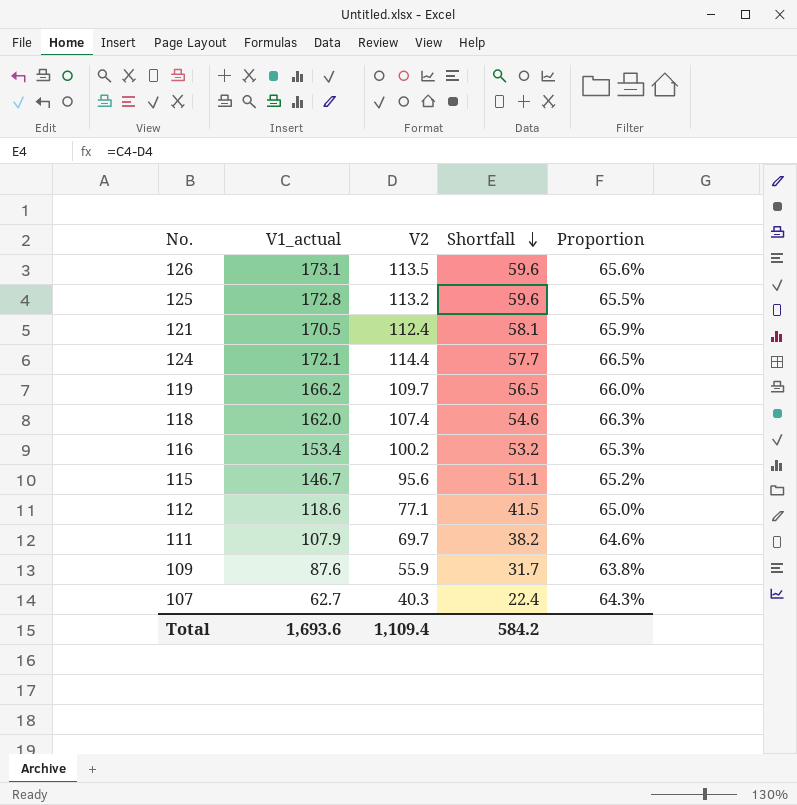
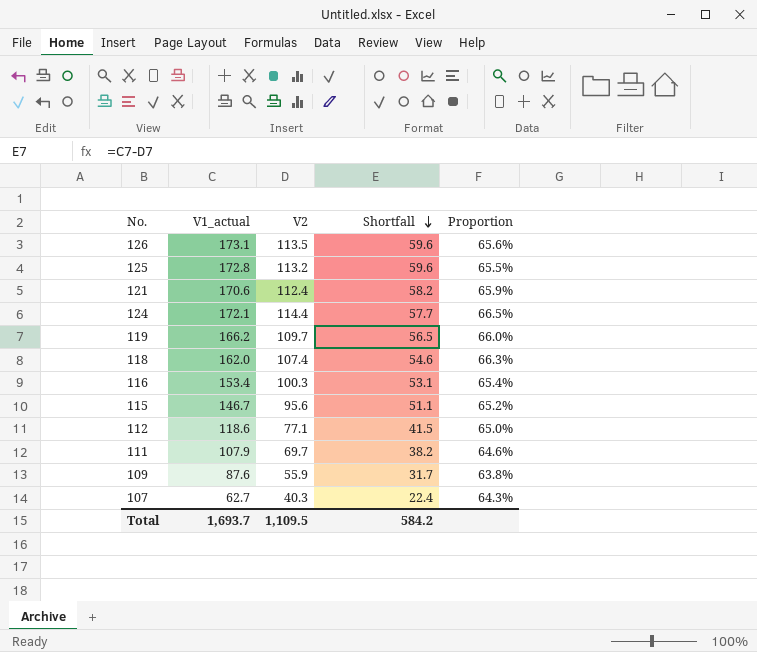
121 | V1_actual: 170.5 -> 170.6
121 | Shortfall: 58.1 -> 58.2
116 | V2: 100.2 -> 100.3
116 | Shortfall: 53.2 -> 53.1
116 | Proportion: 65.3% -> 65.4%
Total | V1_actual: 1,693.6 -> 1,693.7
Total | V2: 1,109.4 -> 1,109.5

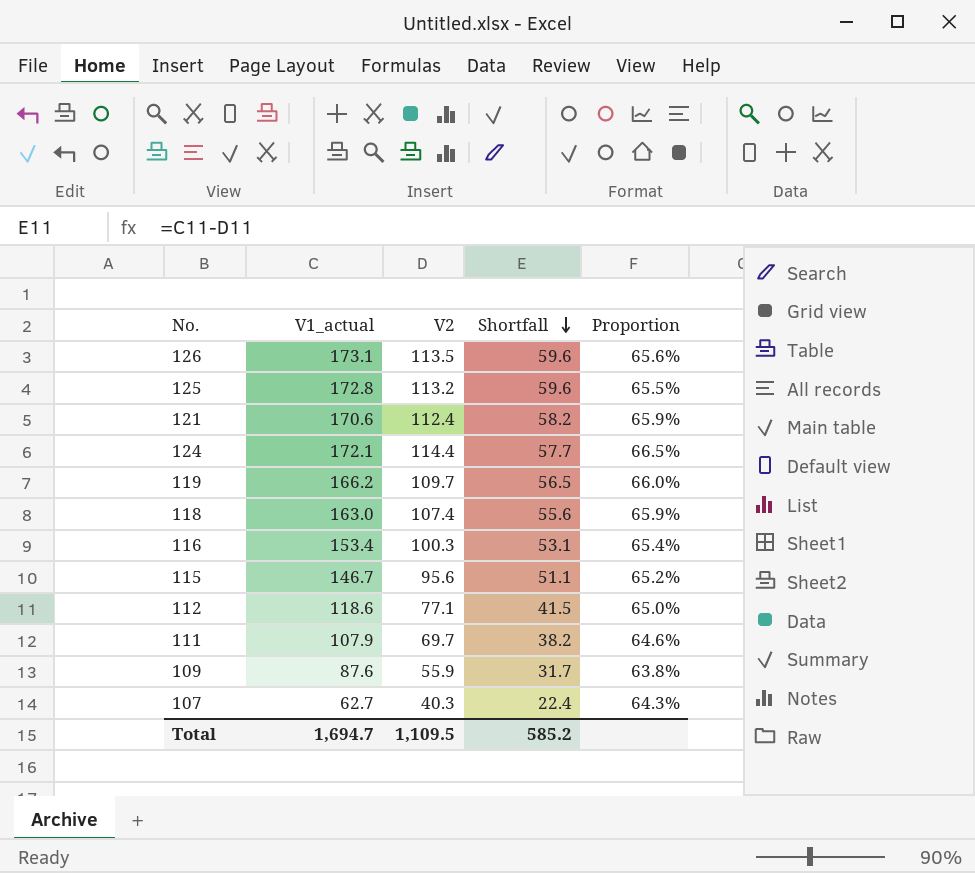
118 | V1_actual: 162.0 -> 163.0
118 | Shortfall: 54.6 -> 55.6
118 | Proportion: 66.3% -> 65.9%
Total | V1_actual: 1,693.7 -> 1,694.7
Total | Shortfall: 584.2 -> 585.2

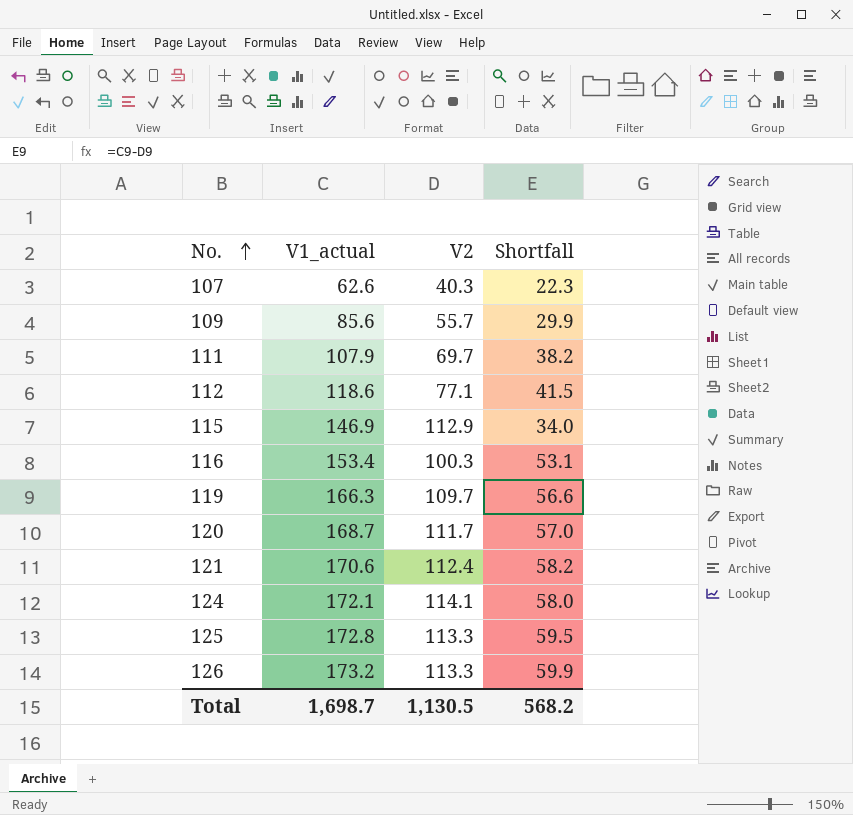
row order: Shortfall descending -> No. ascending
column Proportion | formula: [V2] / [V1_actual] -> none
row 118: 163.0 | 107.4 | 55.6 | 65.9% -> none
107 | V1_actual: 62.7 -> 62.6
107 | Shortfall: 22.4 -> 22.3
109 | V1_actual: 87.6 -> 85.6
109 | V2: 55.9 -> 55.7
109 | Shortfall: 31.7 -> 29.9
115 | V1_actual: 146.7 -> 146.9
115 | V2: 95.6 -> 112.9
115 | Shortfall: 51.1 -> 34.0
119 | V1_actual: 166.2 -> 166.3
119 | Shortfall: 56.5 -> 56.6
row 120: none -> 168.7 | 111.7 | 57.0
124 | V2: 114.4 -> 114.1
124 | Shortfall: 57.7 -> 58.0
125 | V2: 113.2 -> 113.3
125 | Shortfall: 59.6 -> 59.5
126 | V1_actual: 173.1 -> 173.2
126 | V2: 113.5 -> 113.3
126 | Shortfall: 59.6 -> 59.9
Total | V1_actual: 1,694.7 -> 1,698.7
Total | V2: 1,109.5 -> 1,130.5
Total | Shortfall: 585.2 -> 568.2

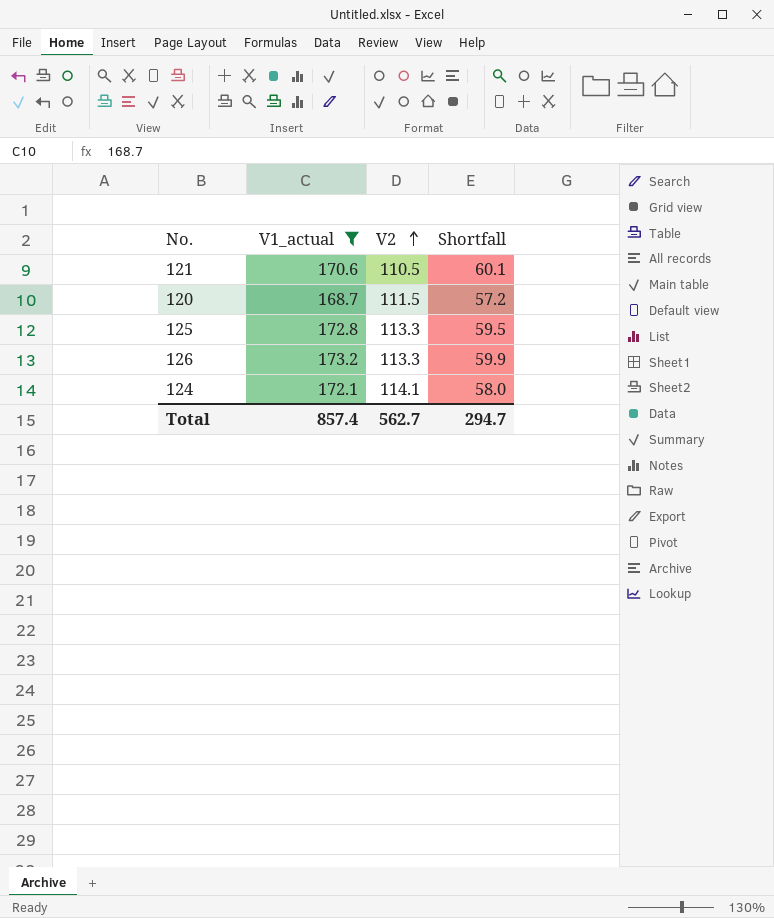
filter: none -> V1_actual >= 168.7
row order: No. ascending -> V2 ascending
121 | V2: 112.4 -> 110.5
121 | Shortfall: 58.2 -> 60.1
120 | V2: 111.7 -> 111.5
120 | Shortfall: 57.0 -> 57.2
Total | V1_actual: 1,698.7 -> 857.4
Total | V2: 1,130.5 -> 562.7
Total | Shortfall: 568.2 -> 294.7

